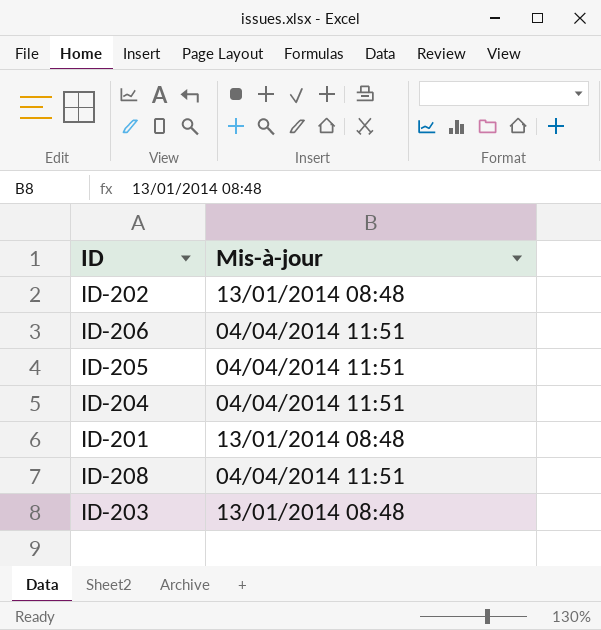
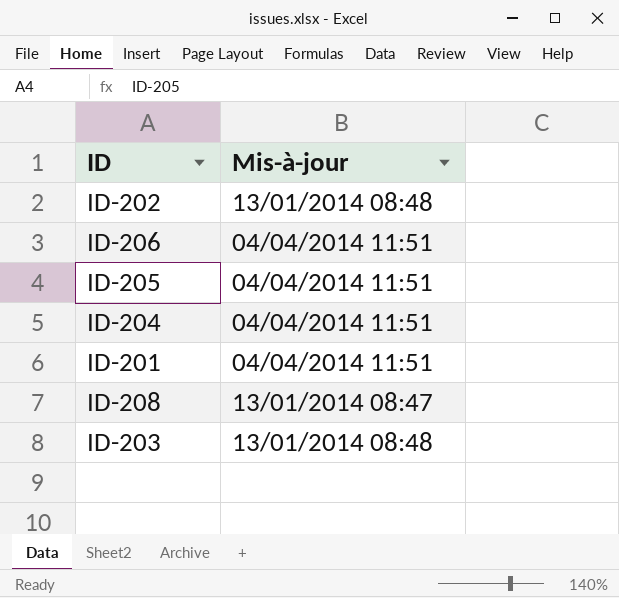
ID-201 | Mis-à-jour: 13/01/2014 08:48 -> 04/04/2014 11:51
ID-208 | Mis-à-jour: 04/04/2014 11:51 -> 13/01/2014 08:47

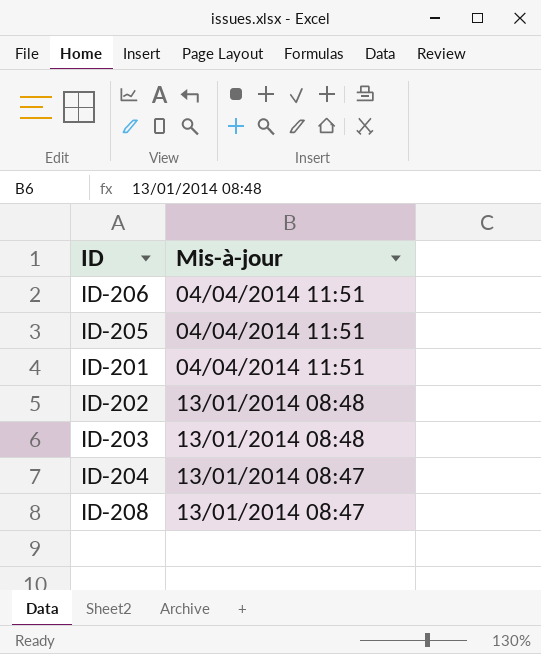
row order: none -> Mis-à-jour descending
ID-204 | Mis-à-jour: 04/04/2014 11:51 -> 13/01/2014 08:47

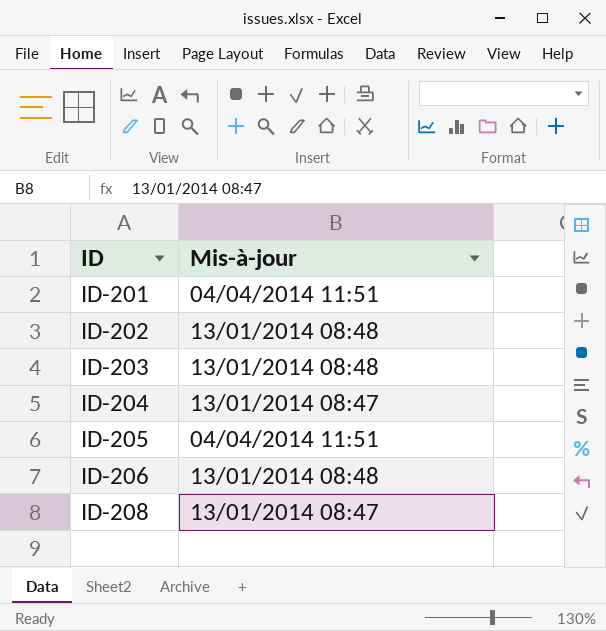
row order: Mis-à-jour descending -> ID ascending
ID-206 | Mis-à-jour: 04/04/2014 11:51 -> 13/01/2014 08:48

